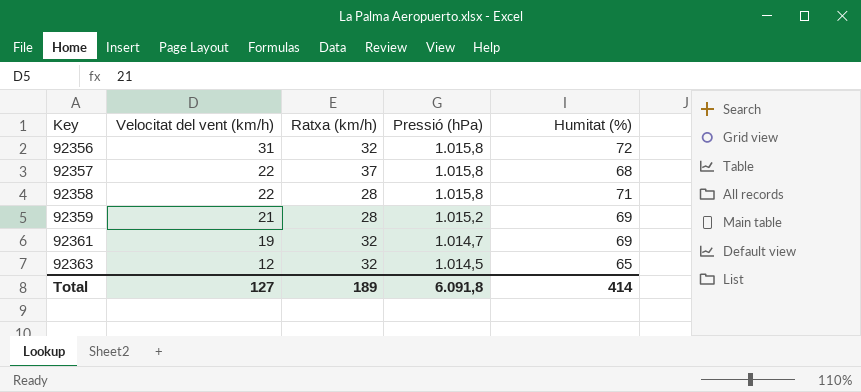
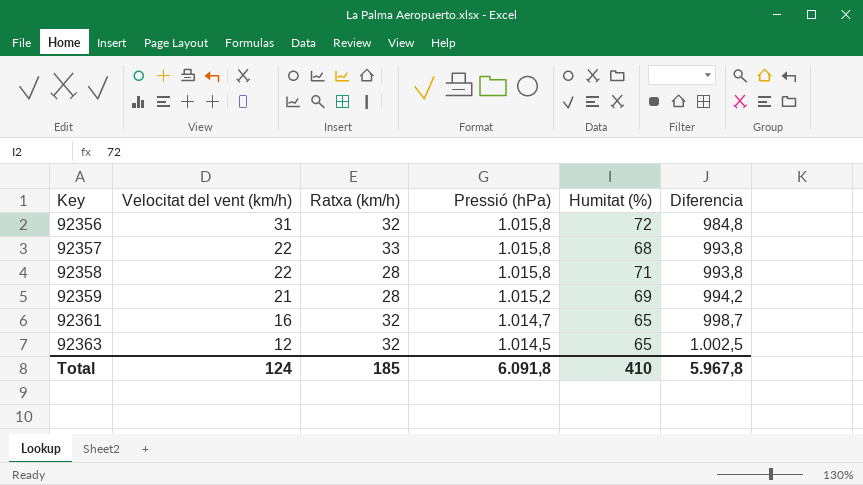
column Diferencia | formula: none -> [Pressió (hPa)] - [Velocitat del vent (km/h)]
92357 | Ratxa (km/h): 37 -> 33
92361 | Velocitat del vent (km/h): 19 -> 16
92361 | Humitat (%): 69 -> 65
Total | Velocitat del vent (km/h): 127 -> 124
Total | Ratxa (km/h): 189 -> 185
Total | Humitat (%): 414 -> 410

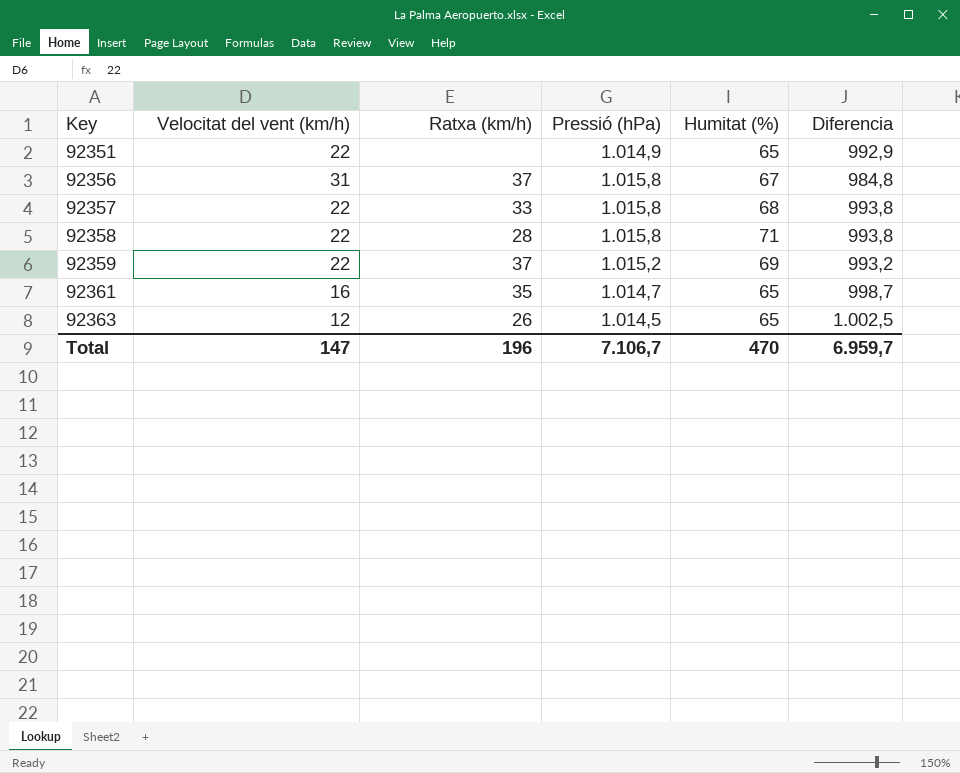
row 92351: none -> 22 | none | 1.014,9 | 65 | 992,9
92356 | Ratxa (km/h): 32 -> 37
92356 | Humitat (%): 72 -> 67
92359 | Velocitat del vent (km/h): 21 -> 22
92359 | Ratxa (km/h): 28 -> 37
92359 | Diferencia: 994,2 -> 993,2
92361 | Ratxa (km/h): 32 -> 35
92363 | Ratxa (km/h): 32 -> 26
Total | Velocitat del vent (km/h): 124 -> 147
Total | Ratxa (km/h): 185 -> 196
Total | Pressió (hPa): 6.091,8 -> 7.106,7
Total | Humitat (%): 410 -> 470
Total | Diferencia: 5.967,8 -> 6.959,7

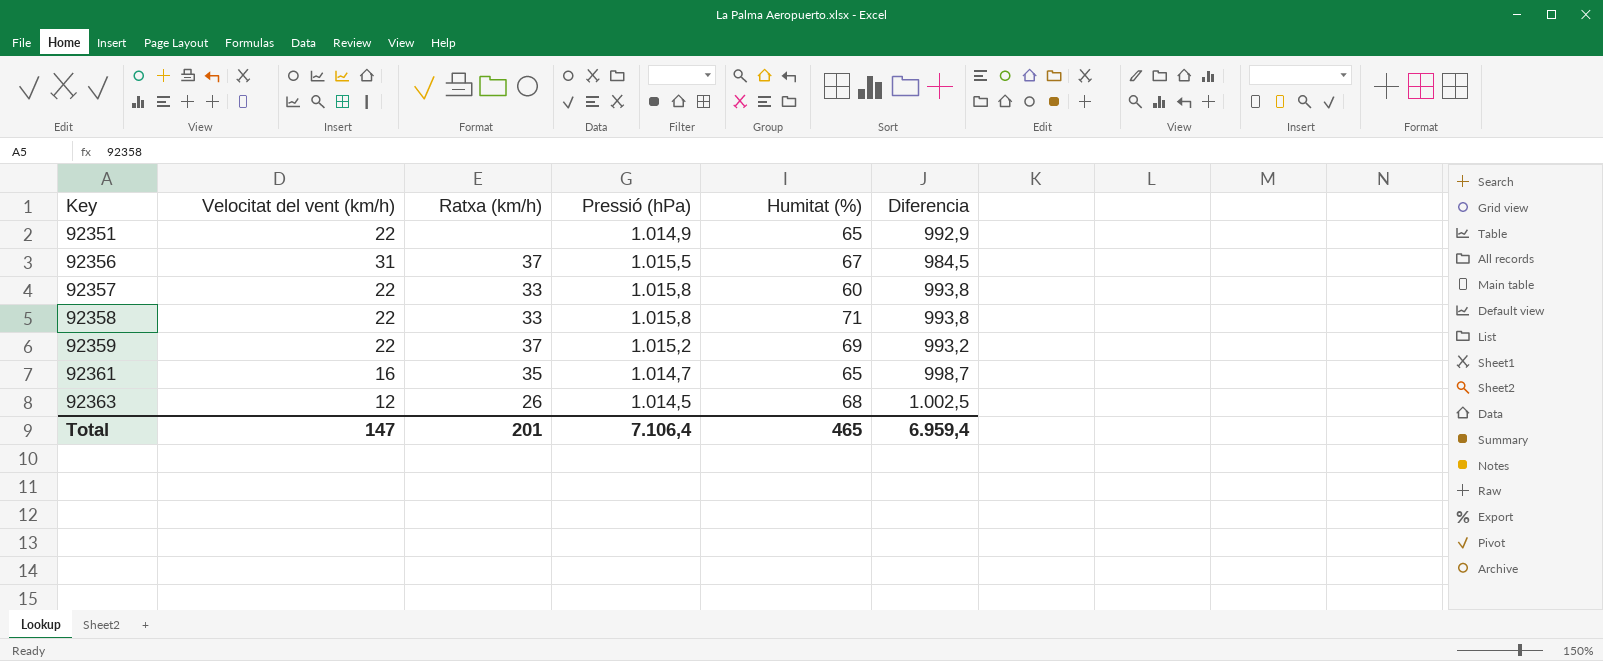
92356 | Pressió (hPa): 1.015,8 -> 1.015,5
92356 | Diferencia: 984,8 -> 984,5
92357 | Humitat (%): 68 -> 60
92358 | Ratxa (km/h): 28 -> 33
92363 | Humitat (%): 65 -> 68
Total | Ratxa (km/h): 196 -> 201
Total | Pressió (hPa): 7.106,7 -> 7.106,4
Total | Humitat (%): 470 -> 465
Total | Diferencia: 6.959,7 -> 6.959,4

